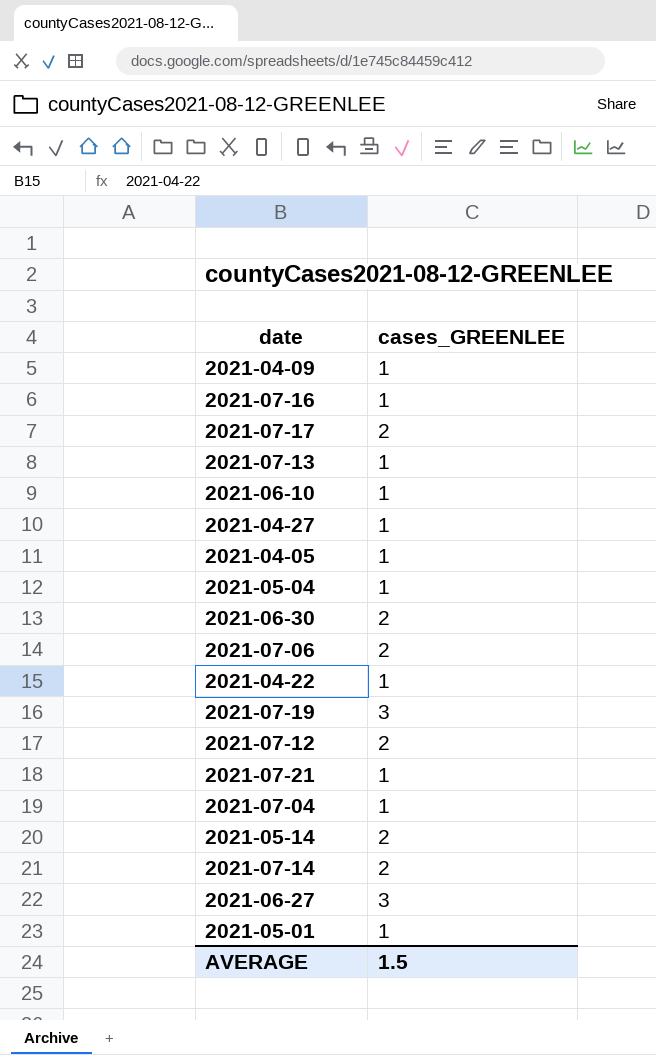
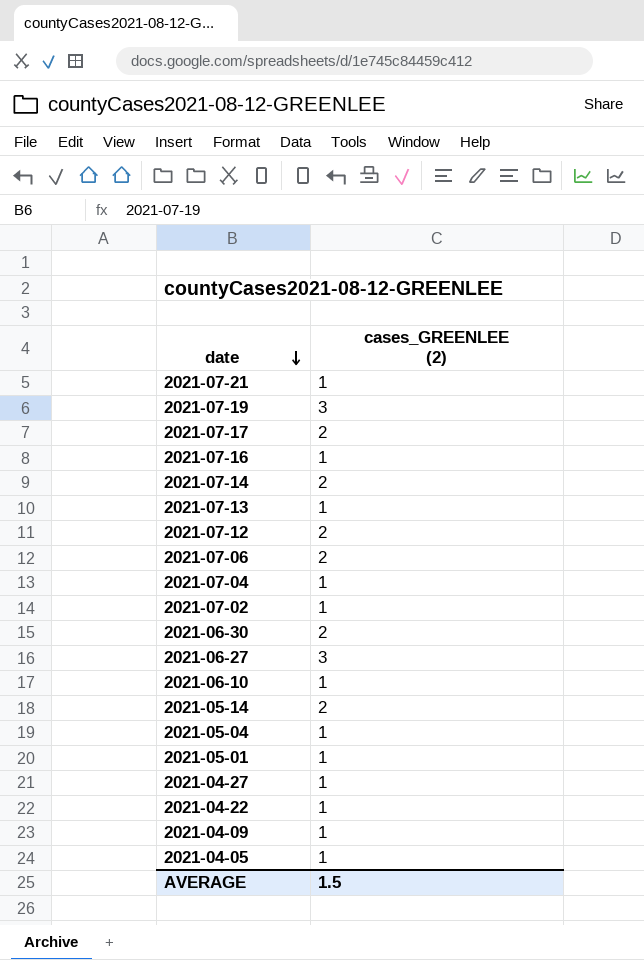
row order: none -> date descending
column name: cases_GREENLEE -> cases_GREENLEE (2)
row 2021-07-02: none -> 1

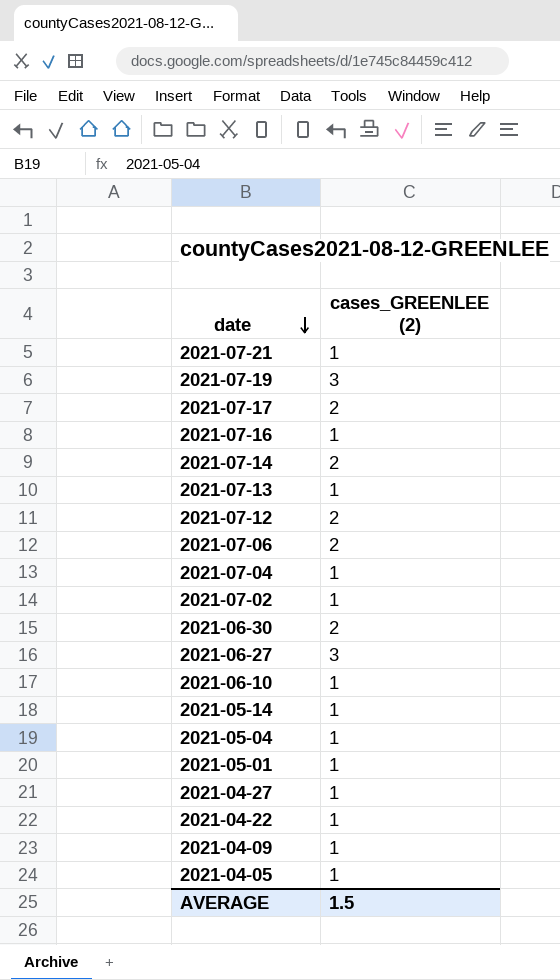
2021-05-14 | cases_GREENLEE (2): 2 -> 1

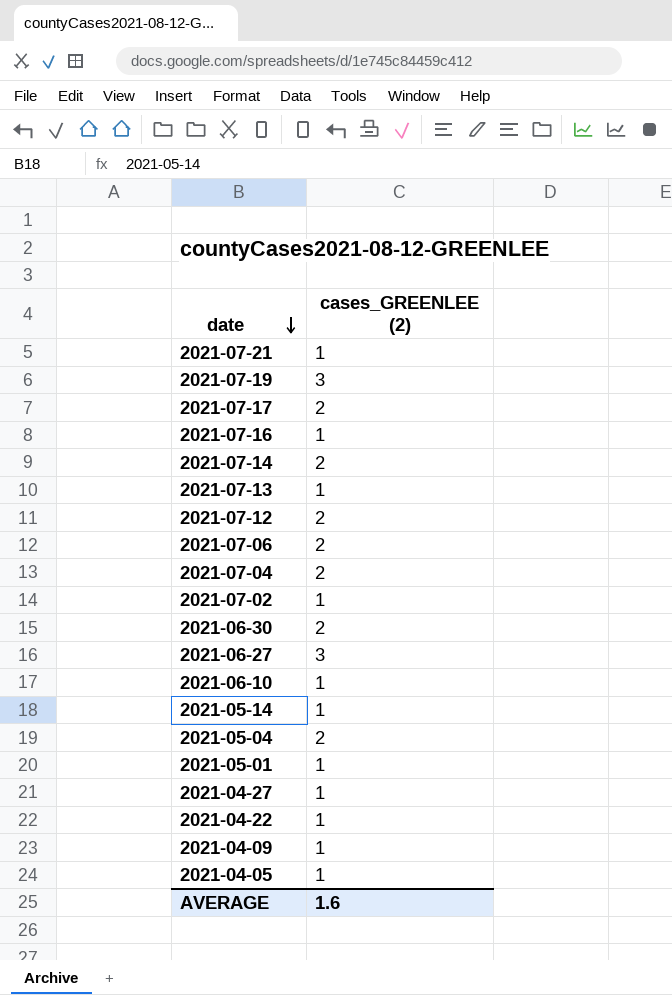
2021-07-04 | cases_GREENLEE (2): 1 -> 2
2021-05-04 | cases_GREENLEE (2): 1 -> 2
AVERAGE | cases_GREENLEE (2): 1.5 -> 1.6

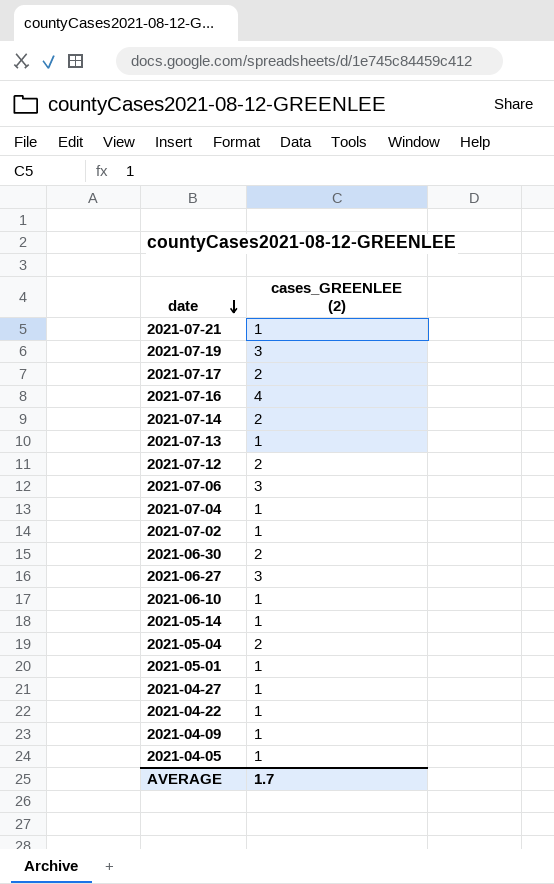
2021-07-16 | cases_GREENLEE (2): 1 -> 4
2021-07-06 | cases_GREENLEE (2): 2 -> 3
2021-07-04 | cases_GREENLEE (2): 2 -> 1
AVERAGE | cases_GREENLEE (2): 1.6 -> 1.7

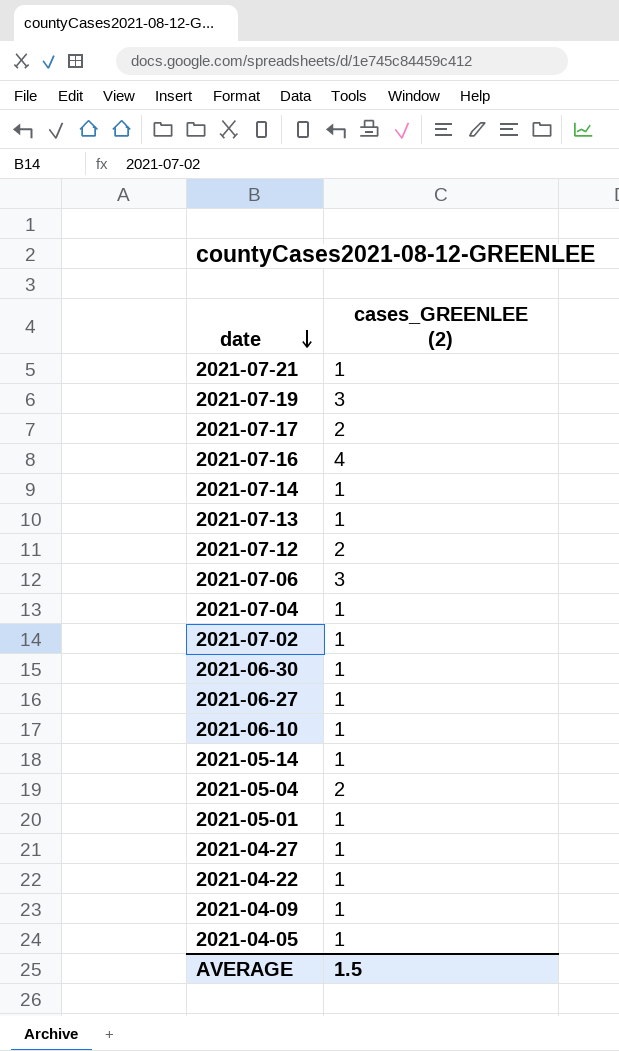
2021-07-14 | cases_GREENLEE (2): 2 -> 1
2021-06-30 | cases_GREENLEE (2): 2 -> 1
2021-06-27 | cases_GREENLEE (2): 3 -> 1
AVERAGE | cases_GREENLEE (2): 1.7 -> 1.5

